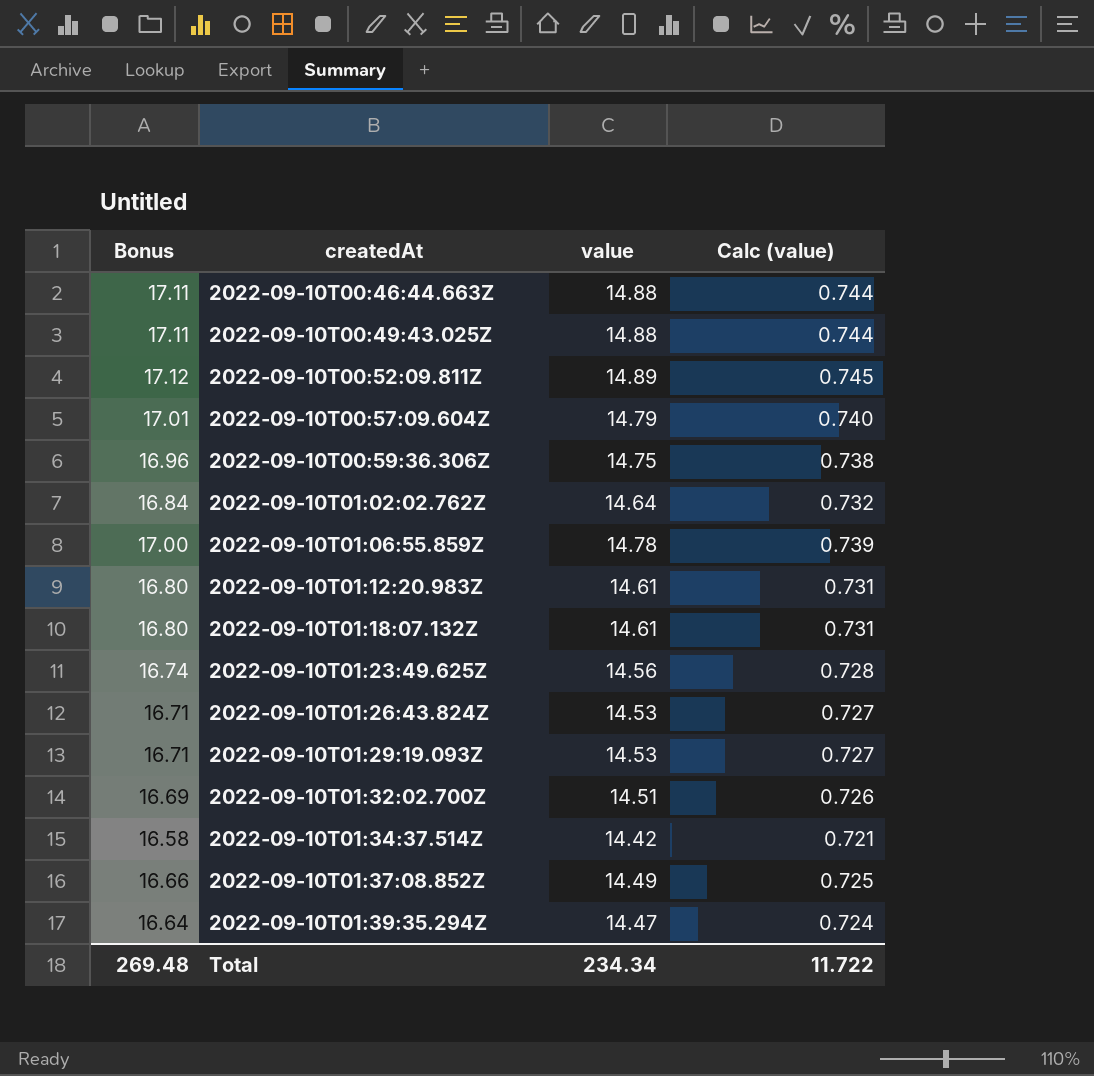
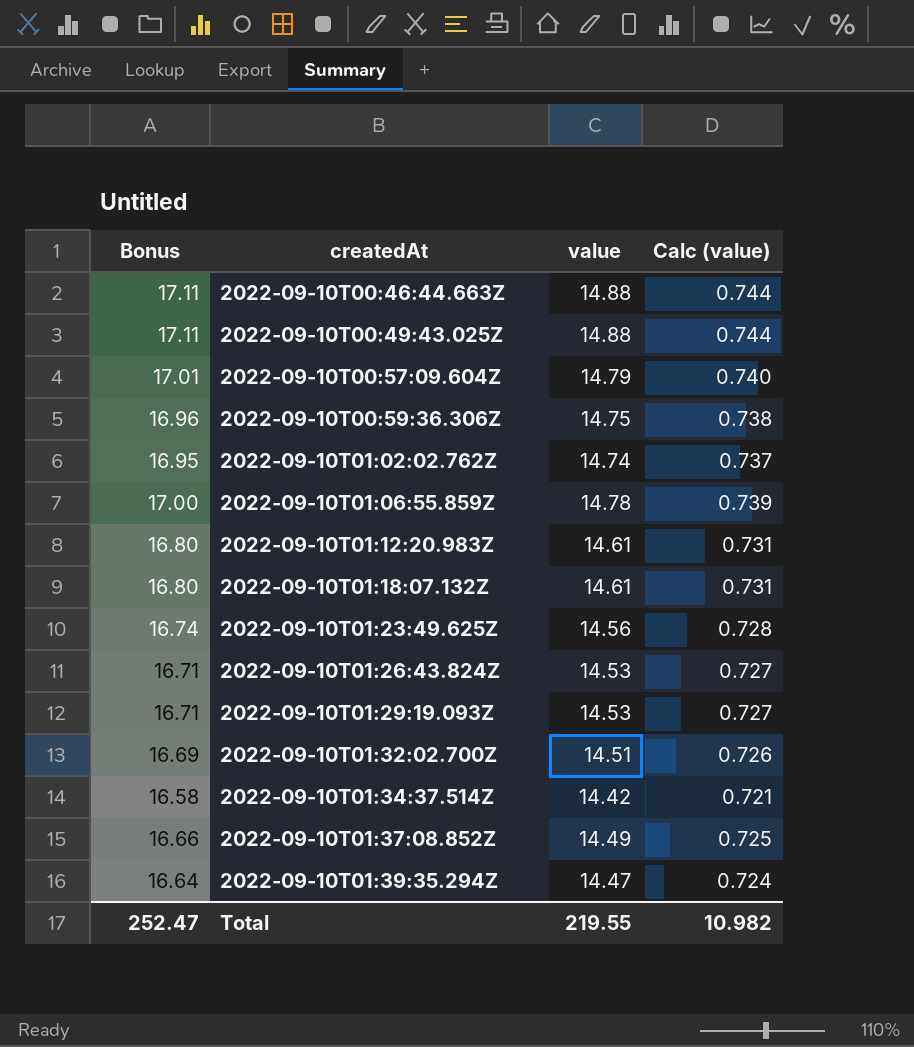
row 2022-09-10T00:52:09.811Z: 17.12 | 14.89 | 0.745 -> none
2022-09-10T01:02:02.762Z | Bonus: 16.84 -> 16.95
2022-09-10T01:02:02.762Z | value: 14.64 -> 14.74
2022-09-10T01:02:02.762Z | Calc (value): 0.732 -> 0.737
Total | Bonus: 269.48 -> 252.47
Total | value: 234.34 -> 219.55
Total | Calc (value): 11.722 -> 10.982

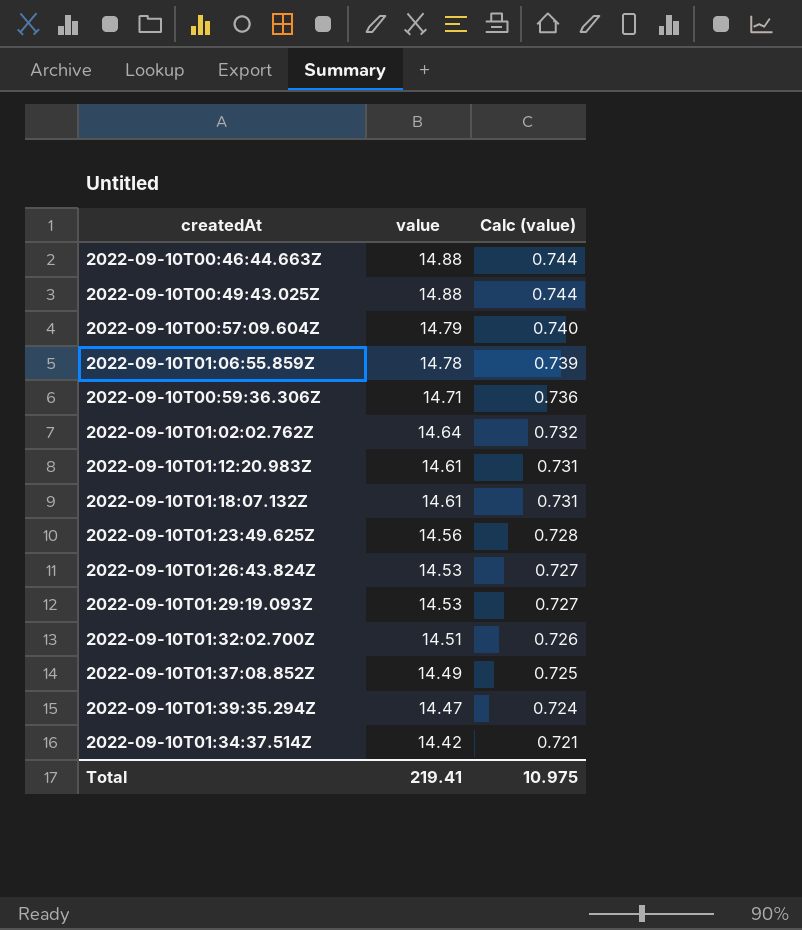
row order: createdAt ascending -> value descending
column Bonus | formula: [value] * 1.15 -> none
2022-09-10T00:59:36.306Z | value: 14.75 -> 14.71
2022-09-10T00:59:36.306Z | Calc (value): 0.738 -> 0.736
2022-09-10T01:02:02.762Z | value: 14.74 -> 14.64
2022-09-10T01:02:02.762Z | Calc (value): 0.737 -> 0.732
Total | value: 219.55 -> 219.41
Total | Calc (value): 10.982 -> 10.975

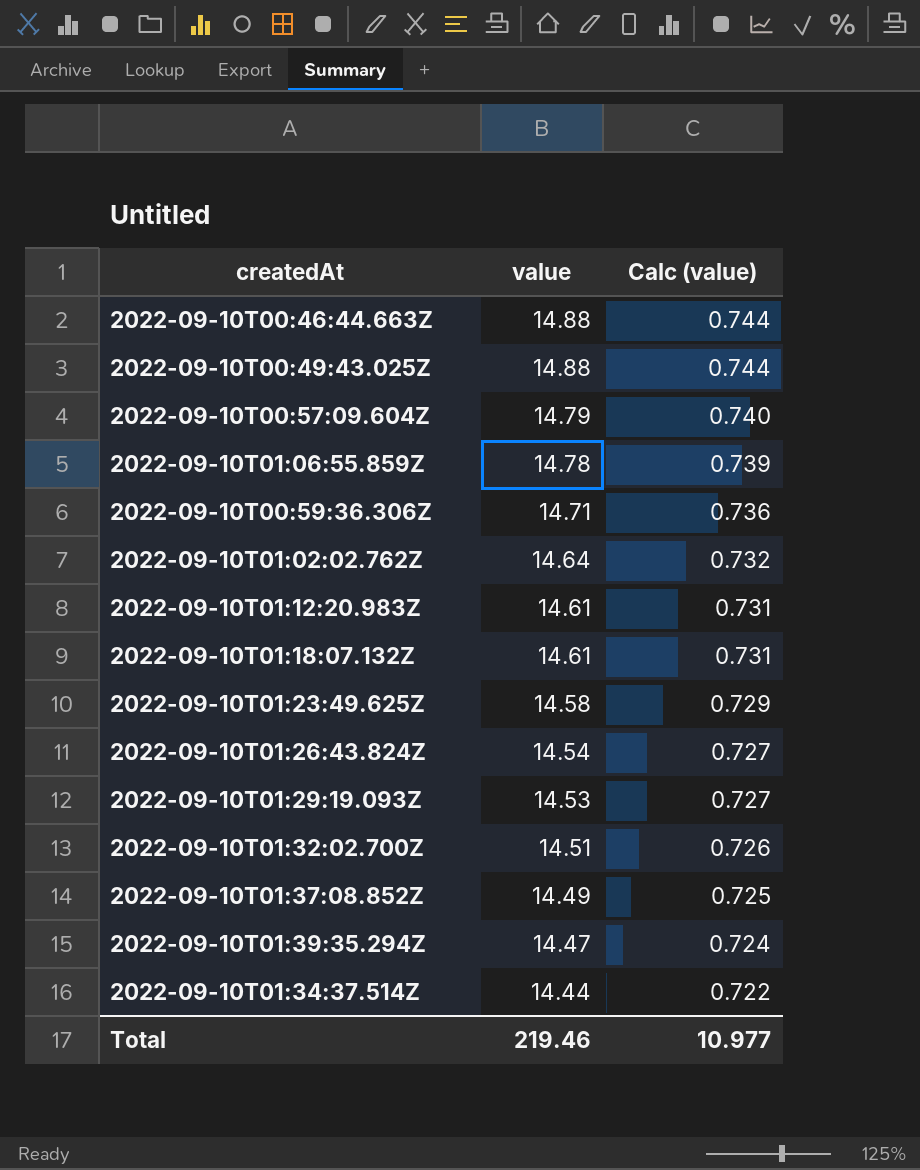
2022-09-10T01:23:49.625Z | value: 14.56 -> 14.58
2022-09-10T01:23:49.625Z | Calc (value): 0.728 -> 0.729
2022-09-10T01:26:43.824Z | value: 14.53 -> 14.54
2022-09-10T01:34:37.514Z | value: 14.42 -> 14.44
2022-09-10T01:34:37.514Z | Calc (value): 0.721 -> 0.722
Total | value: 219.41 -> 219.46
Total | Calc (value): 10.975 -> 10.977

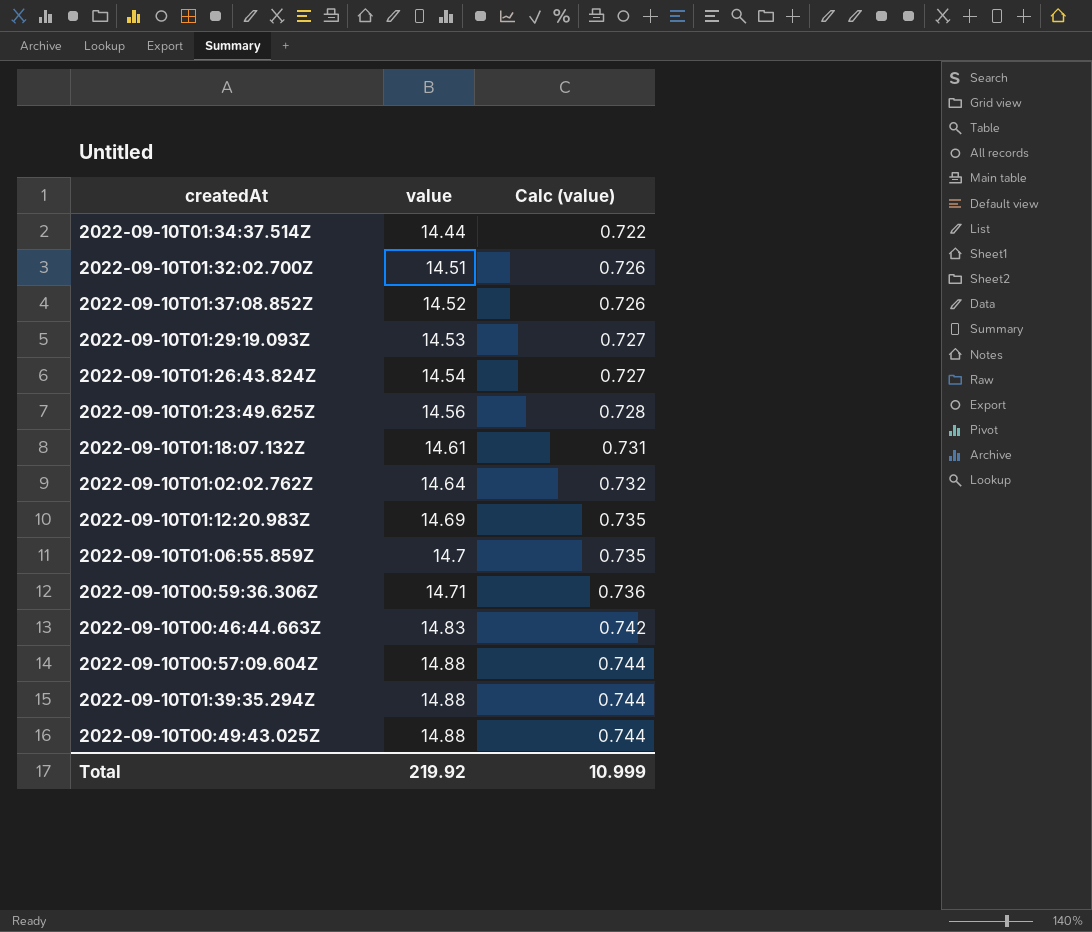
row order: value descending -> value ascending
2022-09-10T01:37:08.852Z | value: 14.49 -> 14.52
2022-09-10T01:37:08.852Z | Calc (value): 0.725 -> 0.726
2022-09-10T01:23:49.625Z | value: 14.58 -> 14.56
2022-09-10T01:23:49.625Z | Calc (value): 0.729 -> 0.728
2022-09-10T01:12:20.983Z | value: 14.61 -> 14.69
2022-09-10T01:12:20.983Z | Calc (value): 0.731 -> 0.735
2022-09-10T01:06:55.859Z | value: 14.78 -> 14.7
2022-09-10T01:06:55.859Z | Calc (value): 0.739 -> 0.735
2022-09-10T00:46:44.663Z | value: 14.88 -> 14.83
2022-09-10T00:46:44.663Z | Calc (value): 0.744 -> 0.742
2022-09-10T00:57:09.604Z | value: 14.79 -> 14.88
2022-09-10T00:57:09.604Z | Calc (value): 0.740 -> 0.744
2022-09-10T01:39:35.294Z | value: 14.47 -> 14.88
2022-09-10T01:39:35.294Z | Calc (value): 0.724 -> 0.744
Total | value: 219.46 -> 219.92
Total | Calc (value): 10.977 -> 10.999

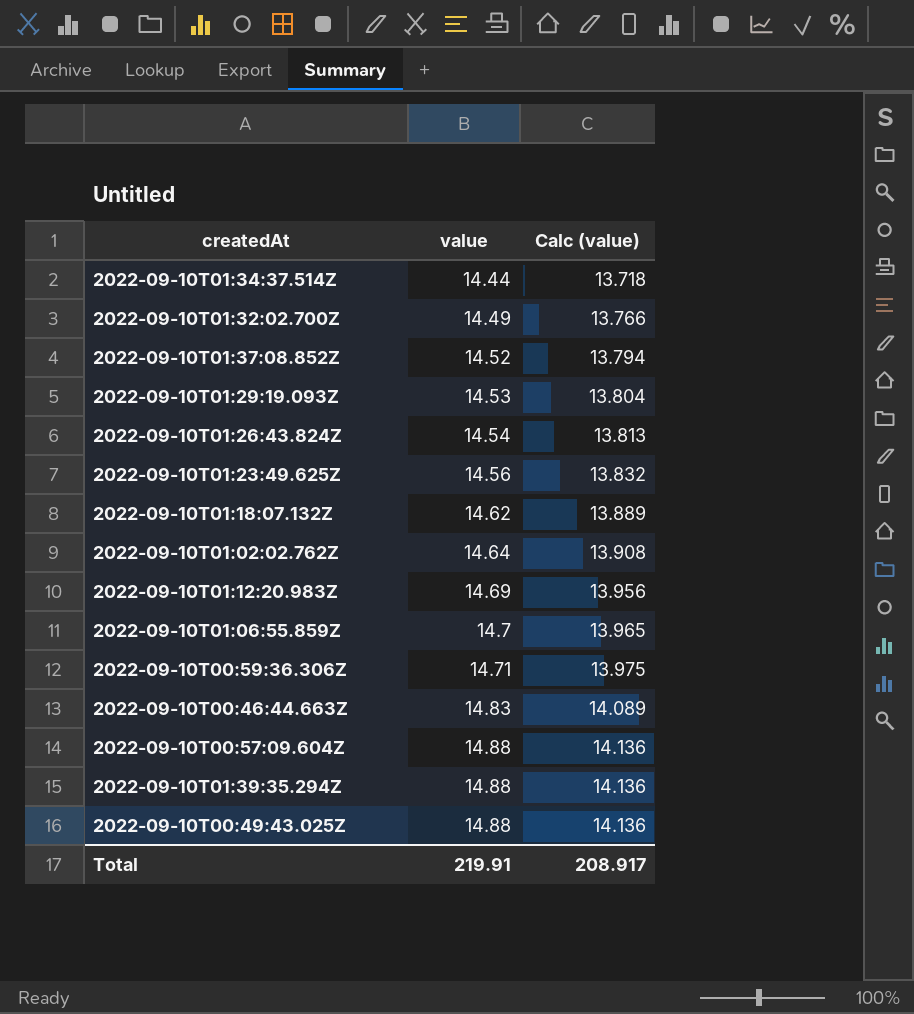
column Calc (value) | formula: [value] * 0.05 -> [value] * 0.95
2022-09-10T01:32:02.700Z | value: 14.51 -> 14.49
2022-09-10T01:18:07.132Z | value: 14.61 -> 14.62
Total | value: 219.92 -> 219.91
Total | Calc (value): 10.999 -> 208.917

